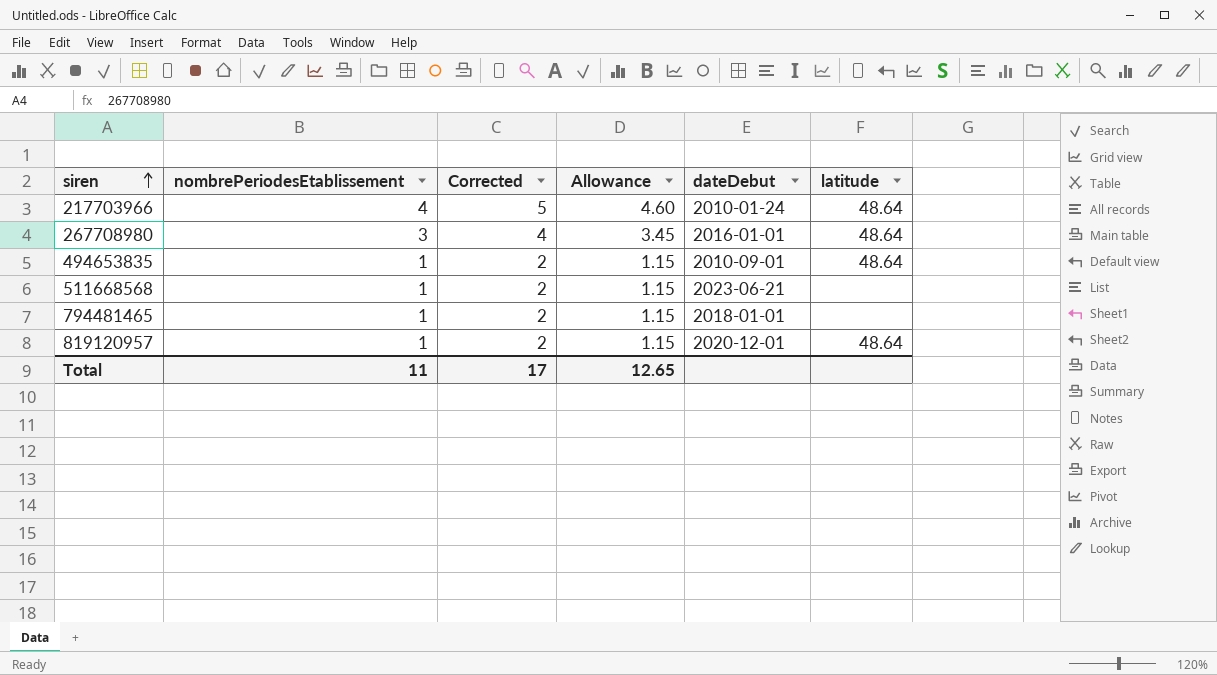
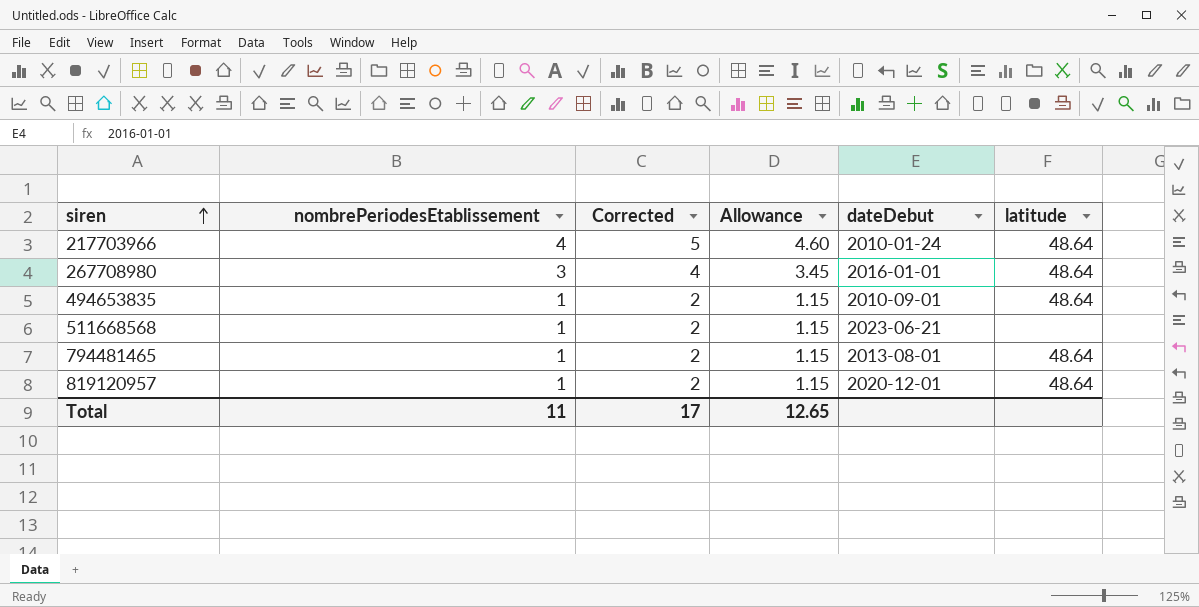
794481465 | dateDebut: 2018-01-01 -> 2013-08-01
794481465 | latitude: none -> 48.64

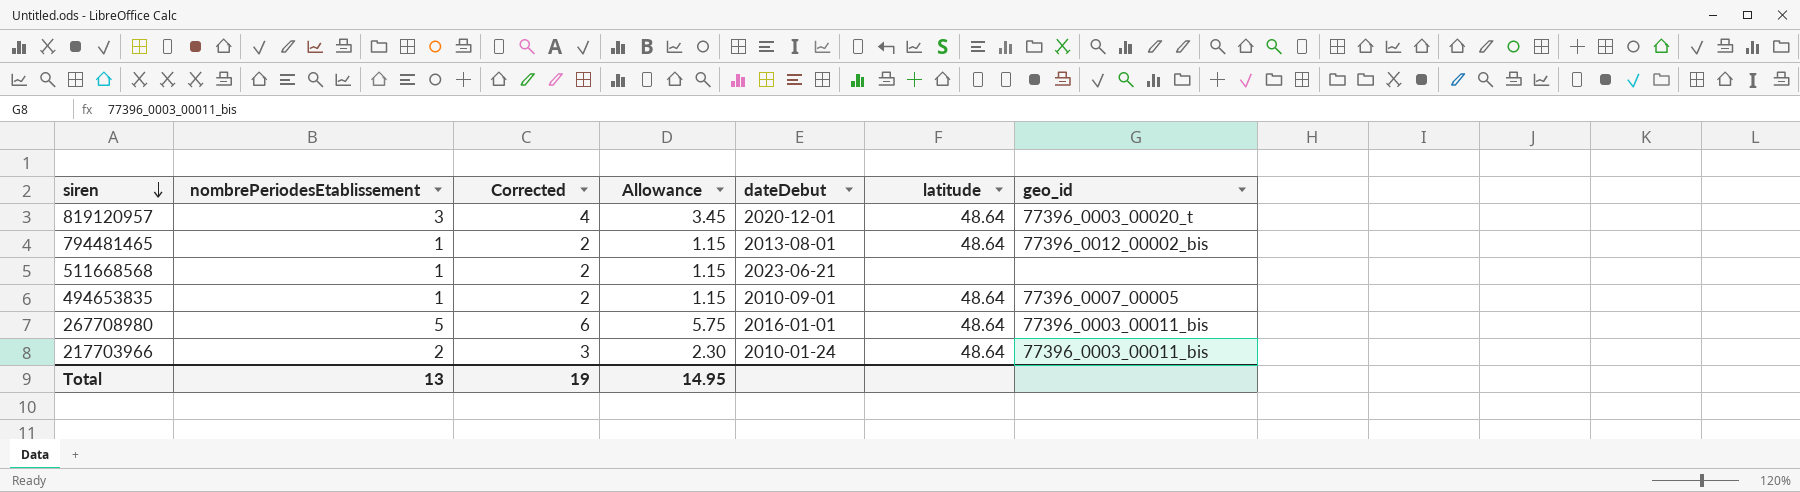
row order: siren ascending -> siren descending
column geo_id | position: none -> 7
819120957 | nombrePeriodesEtablissement: 1 -> 3
819120957 | Corrected: 2 -> 4
819120957 | Allowance: 1.15 -> 3.45
267708980 | nombrePeriodesEtablissement: 3 -> 5
267708980 | Corrected: 4 -> 6
267708980 | Allowance: 3.45 -> 5.75
217703966 | nombrePeriodesEtablissement: 4 -> 2
217703966 | Corrected: 5 -> 3
217703966 | Allowance: 4.60 -> 2.30
Total | nombrePeriodesEtablissement: 11 -> 13
Total | Corrected: 17 -> 19
Total | Allowance: 12.65 -> 14.95

